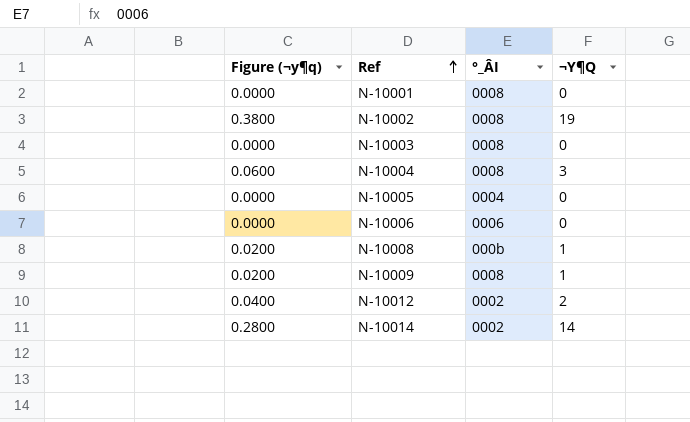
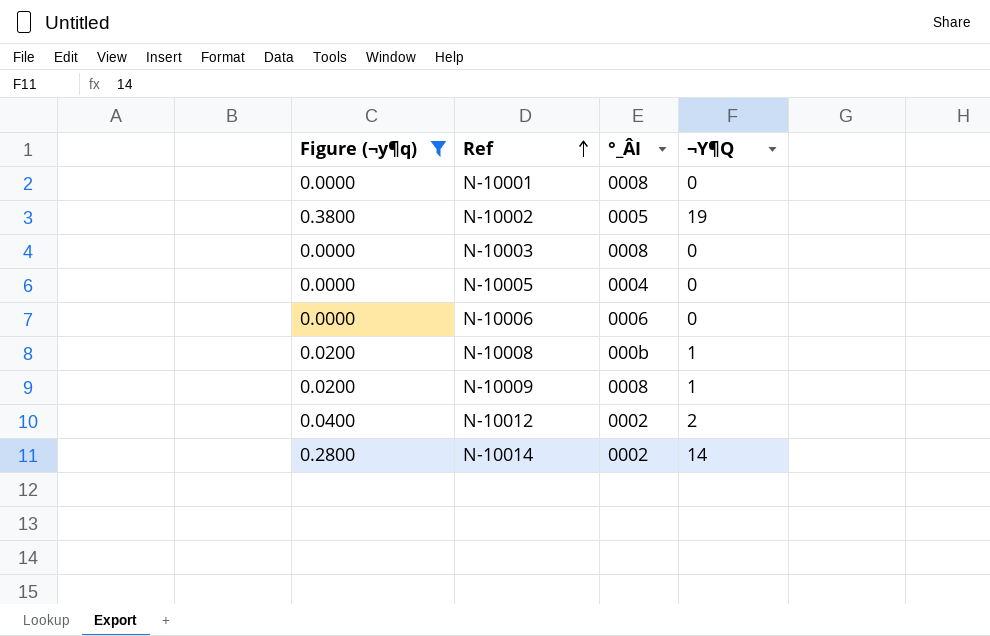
filter: none -> Figure (¬y¶q) != 0.0600
N-10002 | °_ÂI: 0008 -> 0005

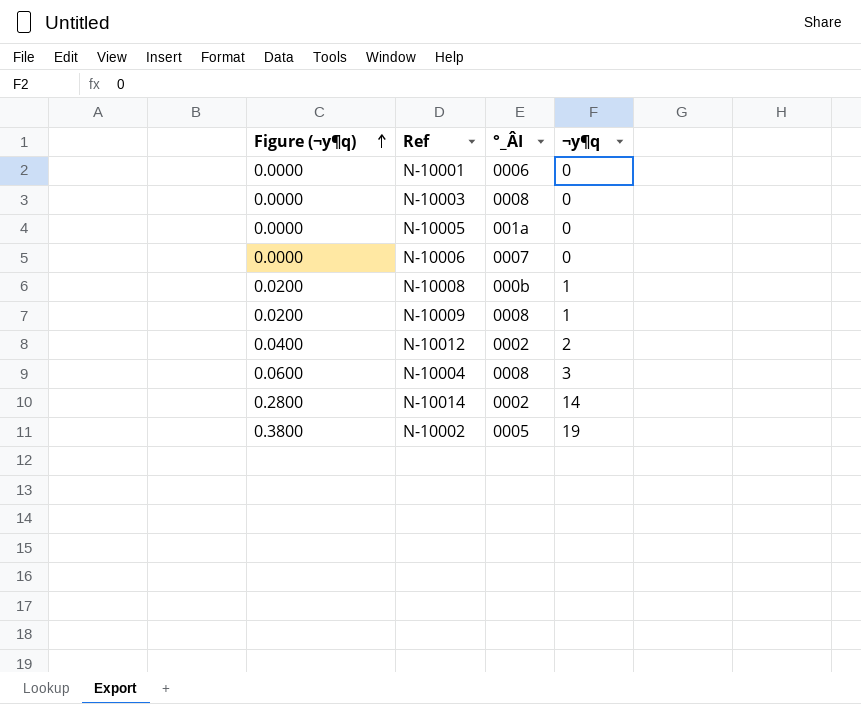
filter: Figure (¬y¶q) != 0.0600 -> none
row order: Ref ascending -> Figure (¬y¶q) ascending
column name: ¬Y¶Q -> ¬y¶q
N-10001 | °_ÂI: 0008 -> 0006
N-10005 | °_ÂI: 0004 -> 001a
N-10006 | °_ÂI: 0006 -> 0007

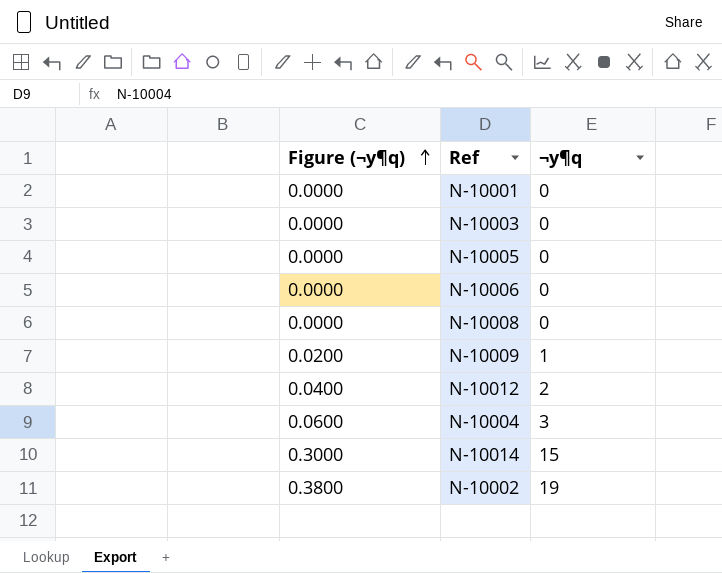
column °_ÂI | position: 3 -> none
N-10008 | Figure (¬y¶q): 0.0200 -> 0.0000
N-10008 | ¬y¶q: 1 -> 0
N-10014 | Figure (¬y¶q): 0.2800 -> 0.3000
N-10014 | ¬y¶q: 14 -> 15

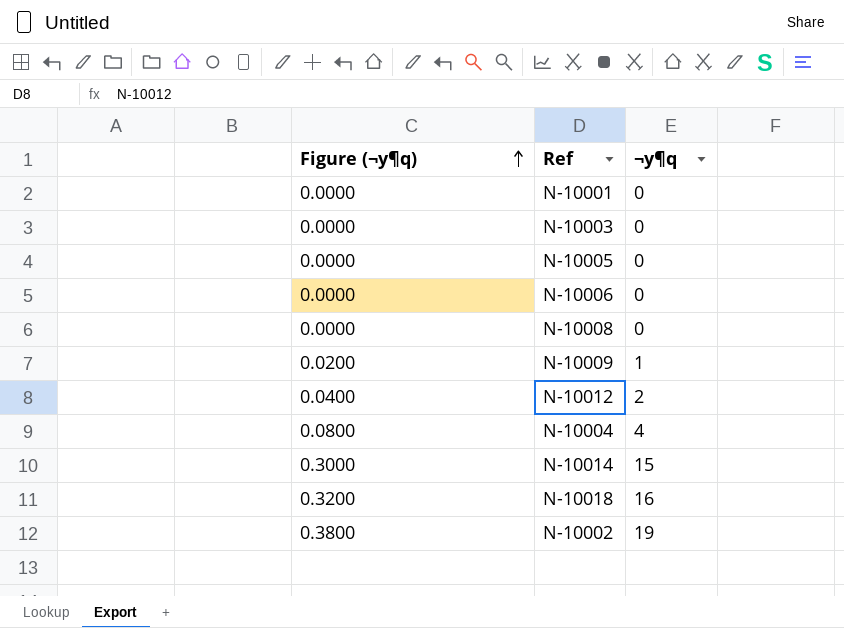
N-10004 | Figure (¬y¶q): 0.0600 -> 0.0800
N-10004 | ¬y¶q: 3 -> 4
row N-10018: none -> 0.3200 | 16

